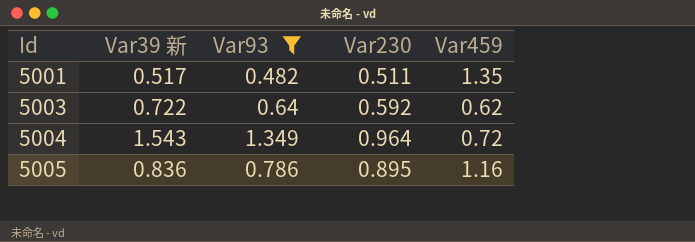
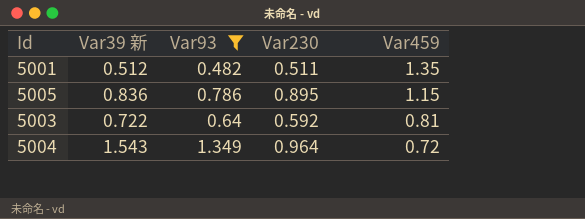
row order: Id ascending -> Var459 descending
5001 | Var39 新: 0.517 -> 0.512
5005 | Var459: 1.16 -> 1.15
5003 | Var459: 0.62 -> 0.81

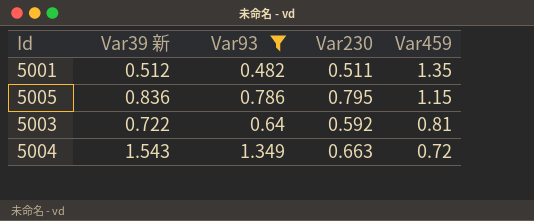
5005 | Var230: 0.895 -> 0.795
5004 | Var230: 0.964 -> 0.663

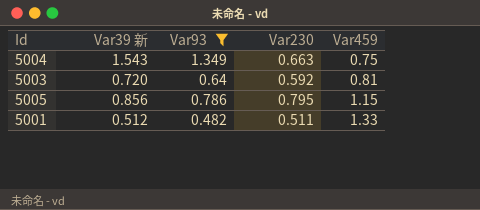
row order: Var459 descending -> Var459 ascending
5004 | Var459: 0.72 -> 0.75
5003 | Var39 新: 0.722 -> 0.720
5005 | Var39 新: 0.836 -> 0.856
5001 | Var459: 1.35 -> 1.33

